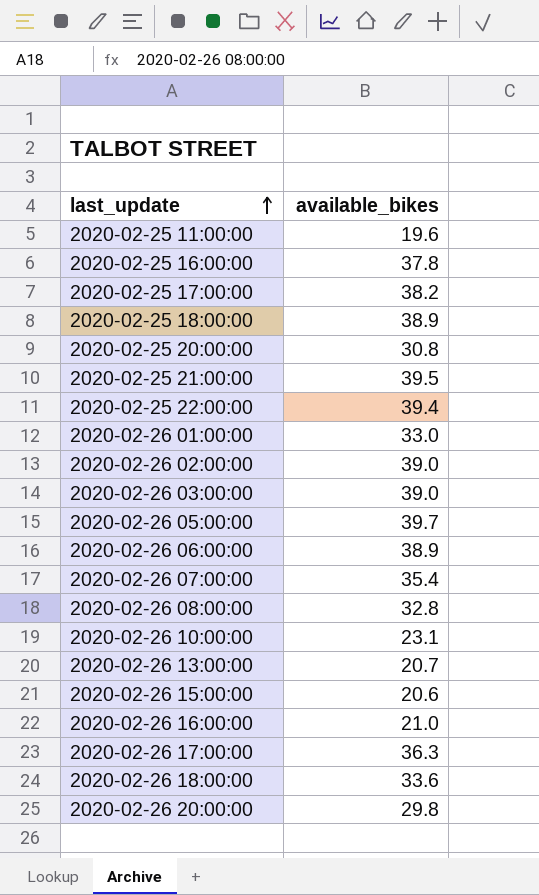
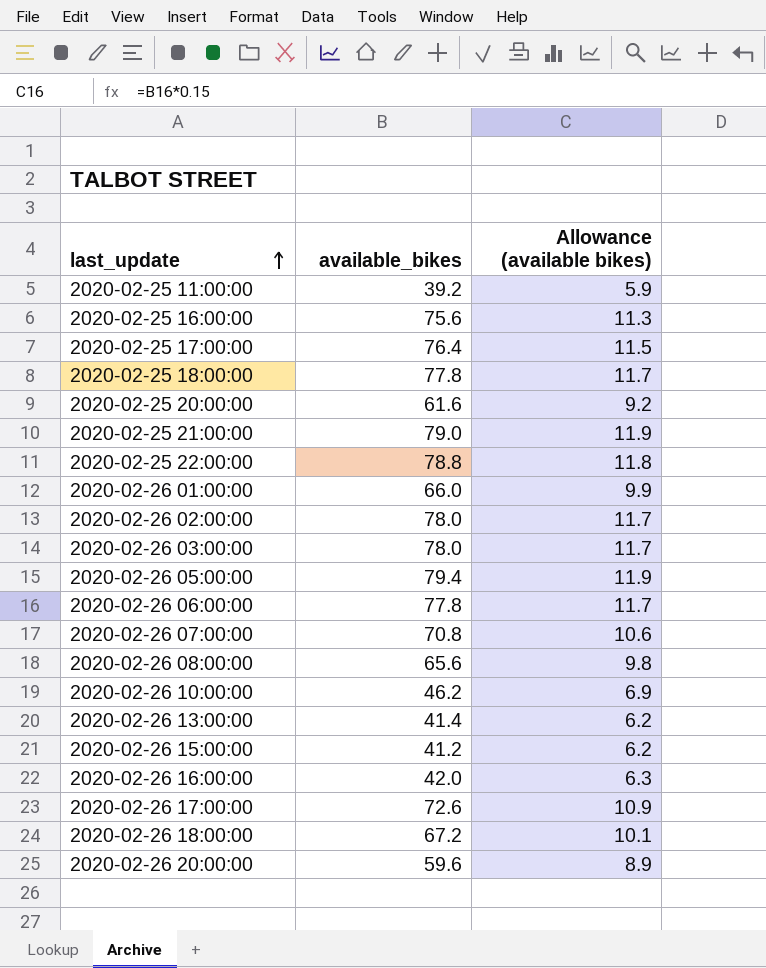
column Allowance (available bikes) | formula: none -> [available_bikes] * 0.15
2020-02-25 11:00:00 | available_bikes: 19.6 -> 39.2
2020-02-25 16:00:00 | available_bikes: 37.8 -> 75.6
2020-02-25 17:00:00 | available_bikes: 38.2 -> 76.4
2020-02-25 18:00:00 | available_bikes: 38.9 -> 77.8
2020-02-25 20:00:00 | available_bikes: 30.8 -> 61.6
2020-02-25 21:00:00 | available_bikes: 39.5 -> 79.0
2020-02-25 22:00:00 | available_bikes: 39.4 -> 78.8
2020-02-26 01:00:00 | available_bikes: 33.0 -> 66.0
2020-02-26 02:00:00 | available_bikes: 39.0 -> 78.0
2020-02-26 03:00:00 | available_bikes: 39.0 -> 78.0
2020-02-26 05:00:00 | available_bikes: 39.7 -> 79.4
2020-02-26 06:00:00 | available_bikes: 38.9 -> 77.8
2020-02-26 07:00:00 | available_bikes: 35.4 -> 70.8
2020-02-26 08:00:00 | available_bikes: 32.8 -> 65.6
2020-02-26 10:00:00 | available_bikes: 23.1 -> 46.2
2020-02-26 13:00:00 | available_bikes: 20.7 -> 41.4
2020-02-26 15:00:00 | available_bikes: 20.6 -> 41.2
2020-02-26 16:00:00 | available_bikes: 21.0 -> 42.0
2020-02-26 17:00:00 | available_bikes: 36.3 -> 72.6
2020-02-26 18:00:00 | available_bikes: 33.6 -> 67.2
2020-02-26 20:00:00 | available_bikes: 29.8 -> 59.6

